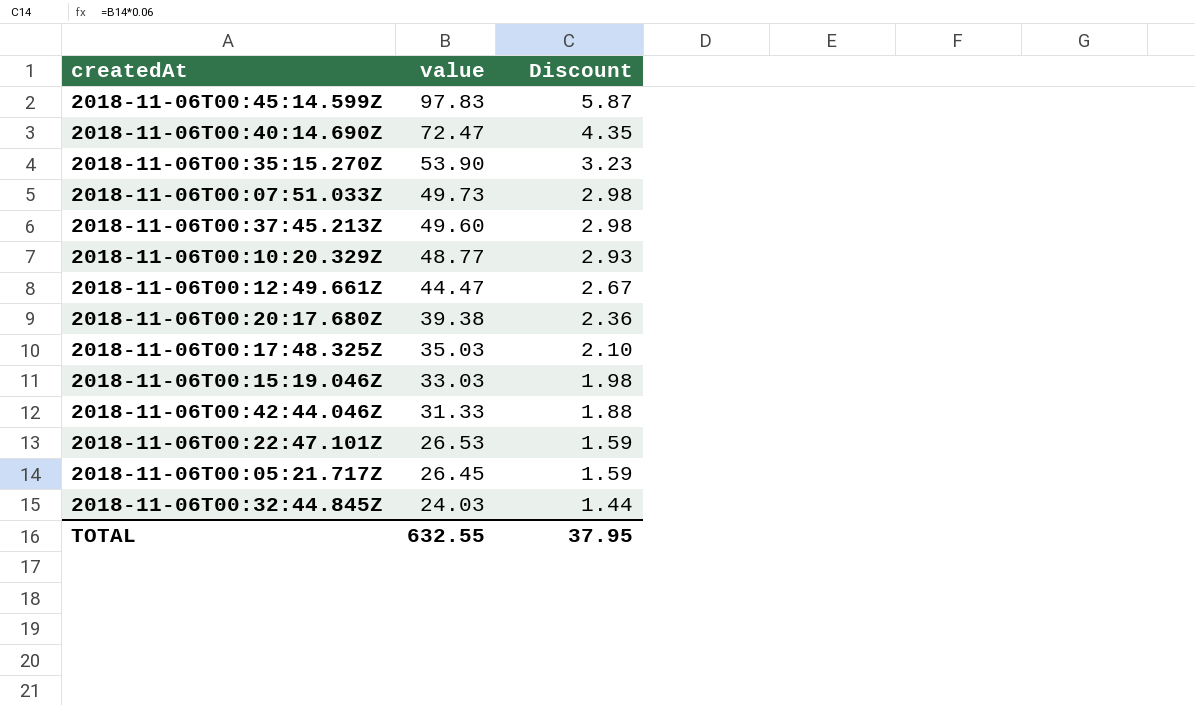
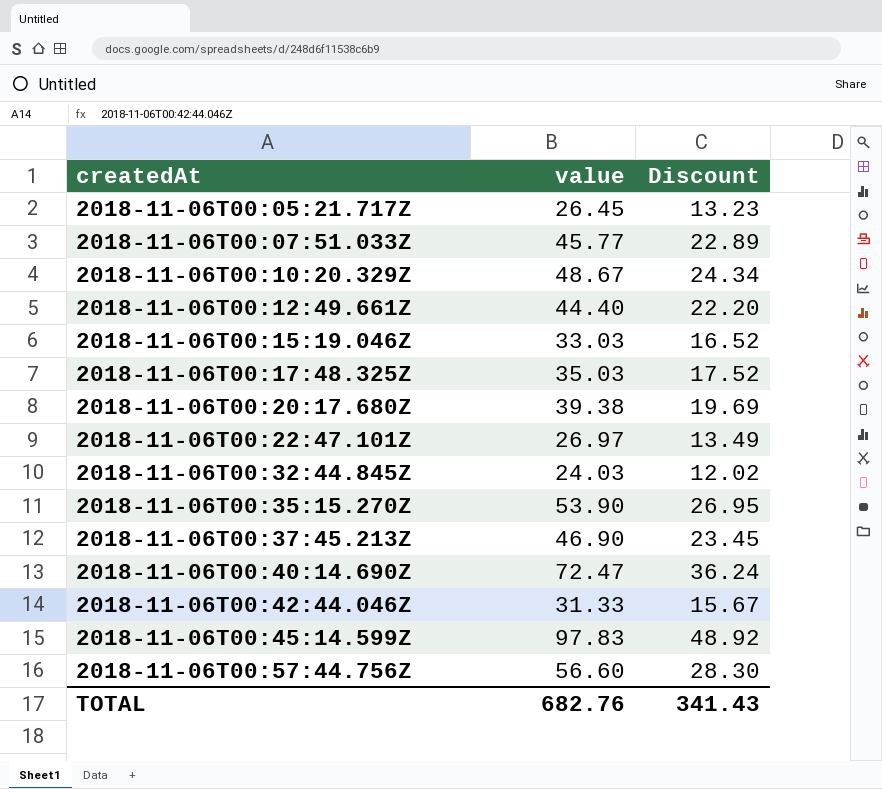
row order: value descending -> createdAt ascending
column Discount | formula: [value] * 0.06 -> [value] * 0.5
2018-11-06T00:07:51.033Z | value: 49.73 -> 45.77
2018-11-06T00:10:20.329Z | value: 48.77 -> 48.67
2018-11-06T00:12:49.661Z | value: 44.47 -> 44.40
2018-11-06T00:22:47.101Z | value: 26.53 -> 26.97
2018-11-06T00:37:45.213Z | value: 49.60 -> 46.90
row 2018-11-06T00:57:44.756Z: none -> 56.60 | 28.30
TOTAL | value: 632.55 -> 682.76
TOTAL | Discount: 37.95 -> 341.43

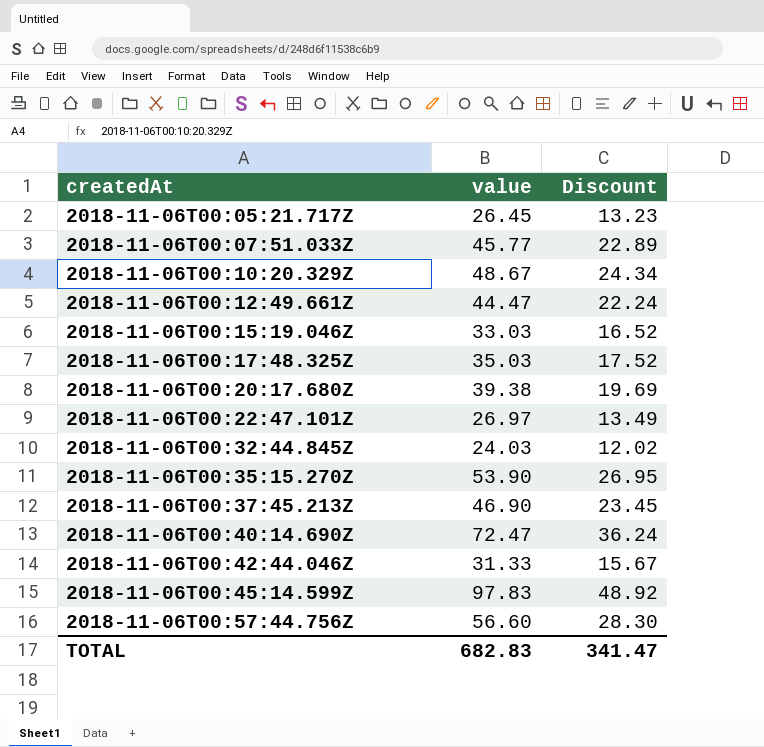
2018-11-06T00:12:49.661Z | value: 44.40 -> 44.47
2018-11-06T00:12:49.661Z | Discount: 22.20 -> 22.24
TOTAL | value: 682.76 -> 682.83
TOTAL | Discount: 341.43 -> 341.47

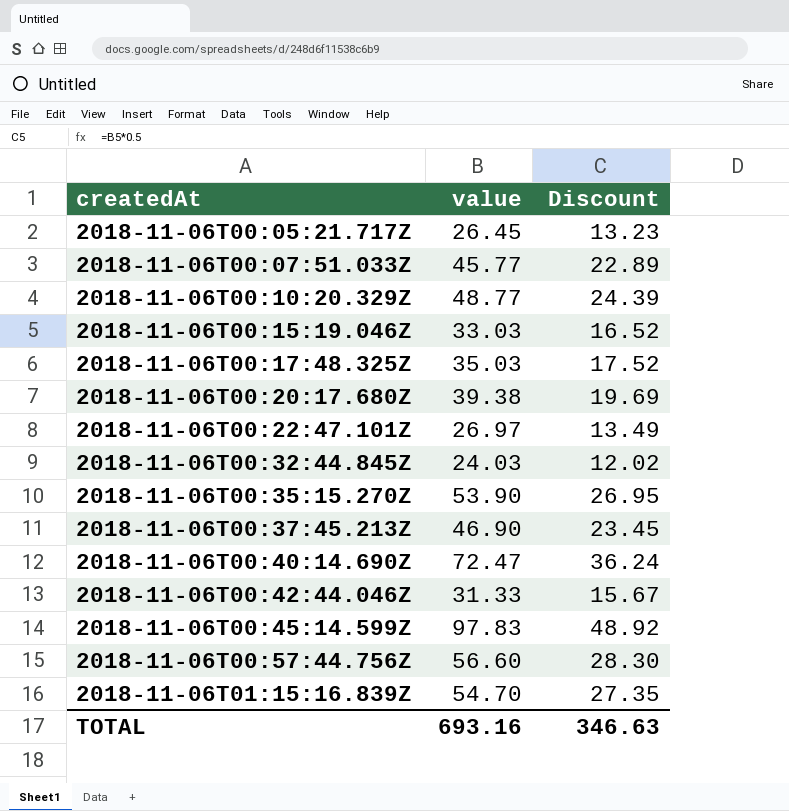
row 2018-11-06T00:12:49.661Z: 44.47 | 22.24 -> none
2018-11-06T00:10:20.329Z | value: 48.67 -> 48.77
2018-11-06T00:10:20.329Z | Discount: 24.34 -> 24.39
row 2018-11-06T01:15:16.839Z: none -> 54.70 | 27.35
TOTAL | value: 682.83 -> 693.16
TOTAL | Discount: 341.47 -> 346.63

